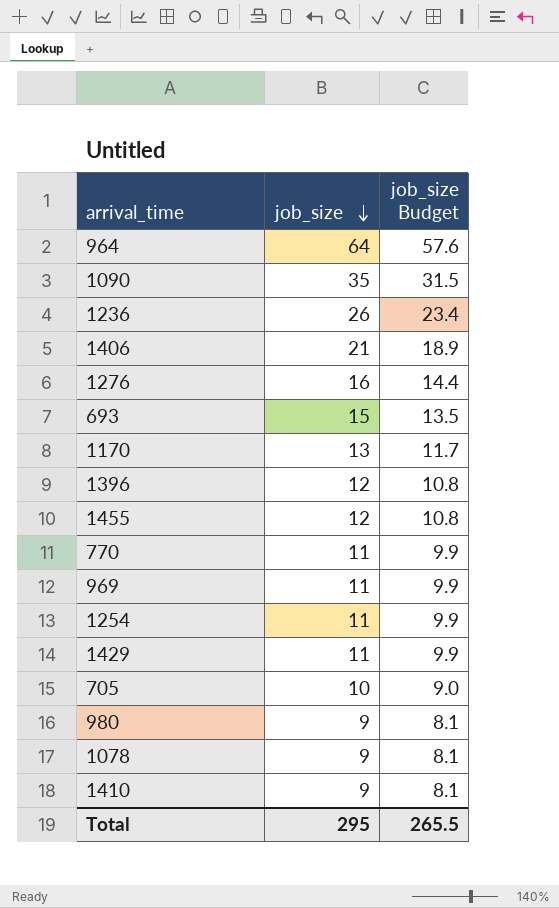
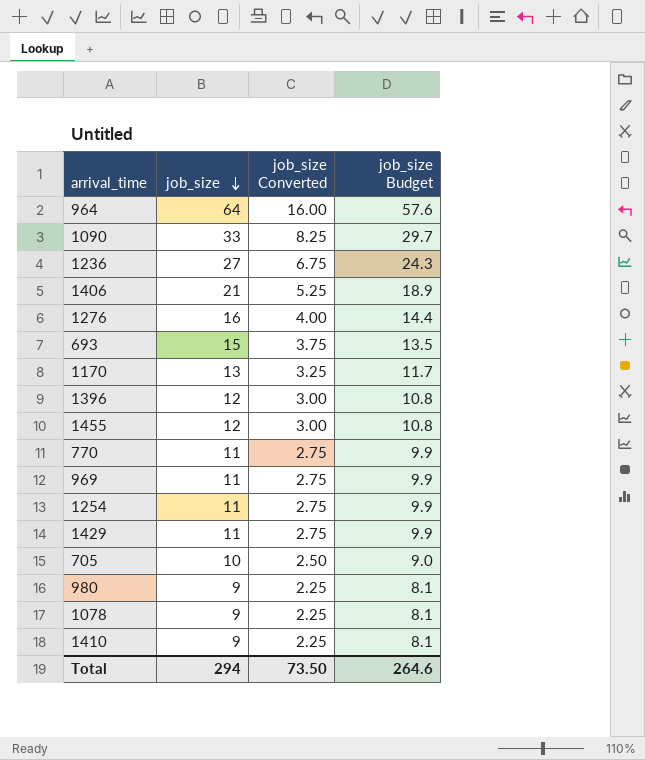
column job_size Converted | formula: none -> [job_size] * 0.25
1090 | job_size: 35 -> 33
1090 | job_size Budget: 31.5 -> 29.7
1236 | job_size: 26 -> 27
1236 | job_size Budget: 23.4 -> 24.3
Total | job_size: 295 -> 294
Total | job_size Budget: 265.5 -> 264.6

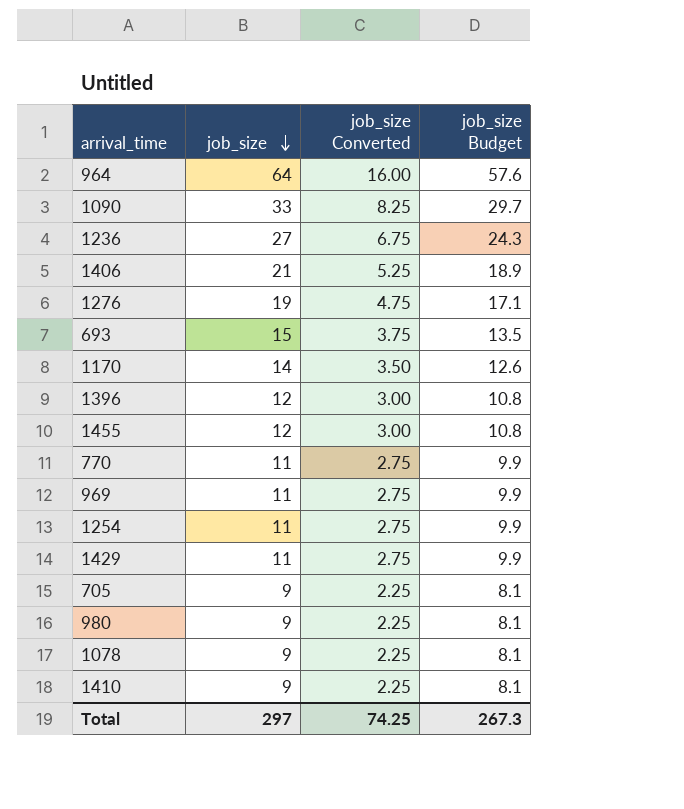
1276 | job_size: 16 -> 19
1276 | job_size Converted: 4.00 -> 4.75
1276 | job_size Budget: 14.4 -> 17.1
1170 | job_size: 13 -> 14
1170 | job_size Converted: 3.25 -> 3.50
1170 | job_size Budget: 11.7 -> 12.6
705 | job_size: 10 -> 9
705 | job_size Converted: 2.50 -> 2.25
705 | job_size Budget: 9.0 -> 8.1
Total | job_size: 294 -> 297
Total | job_size Converted: 73.50 -> 74.25
Total | job_size Budget: 264.6 -> 267.3

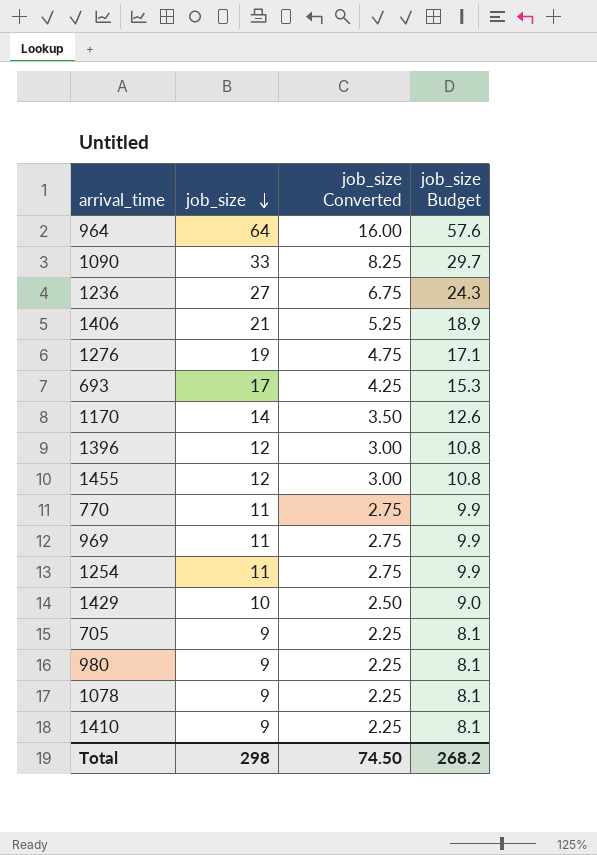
693 | job_size: 15 -> 17
693 | job_size Converted: 3.75 -> 4.25
693 | job_size Budget: 13.5 -> 15.3
1429 | job_size: 11 -> 10
1429 | job_size Converted: 2.75 -> 2.50
1429 | job_size Budget: 9.9 -> 9.0
Total | job_size: 297 -> 298
Total | job_size Converted: 74.25 -> 74.50
Total | job_size Budget: 267.3 -> 268.2

